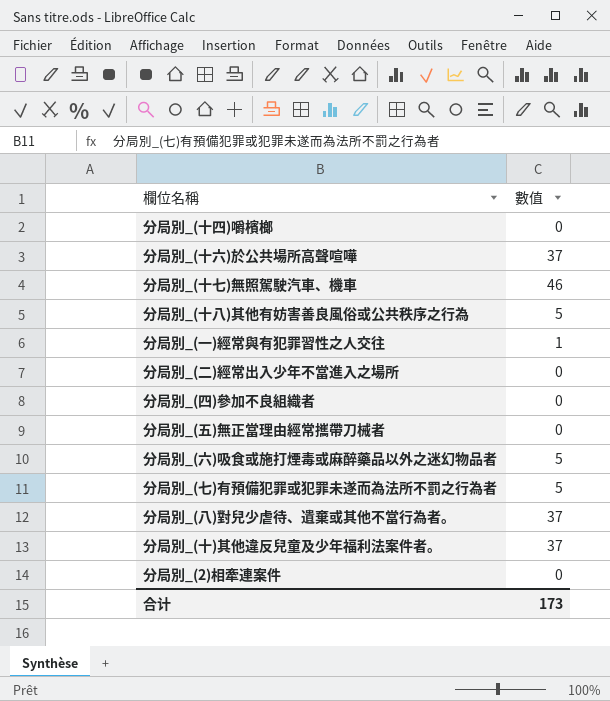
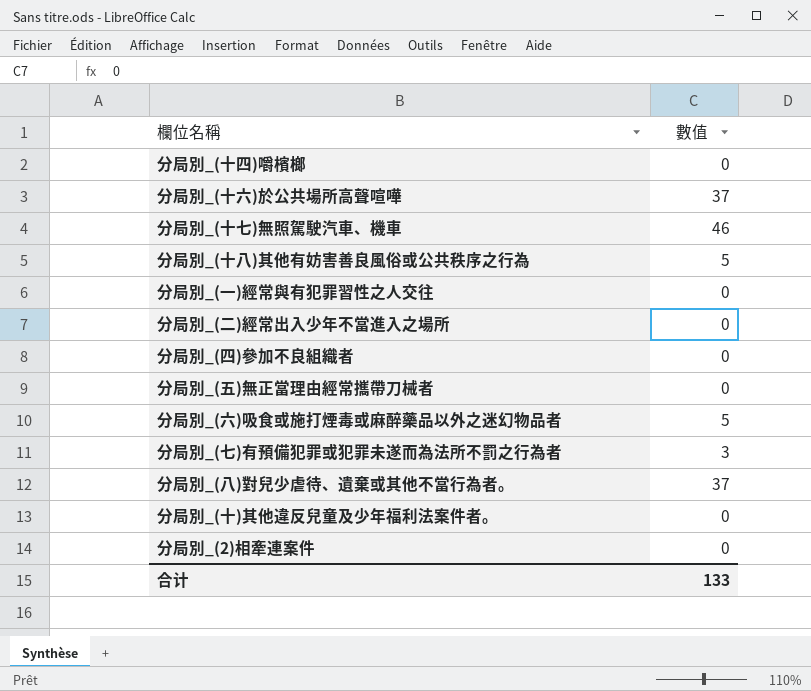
分局別_(一)經常與有犯罪習性之人交往 | 數值: 1 -> 0
分局別_(七)有預備犯罪或犯罪未遂而為法所不罰之行為者 | 數值: 5 -> 3
分局別_(十)其他違反兒童及少年福利法案件者。 | 數值: 37 -> 0
合计 | 數值: 173 -> 133

